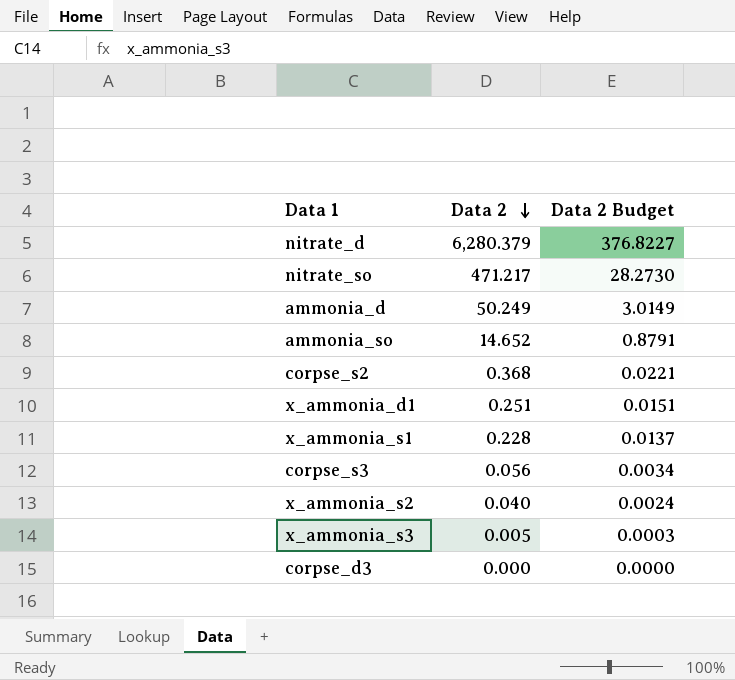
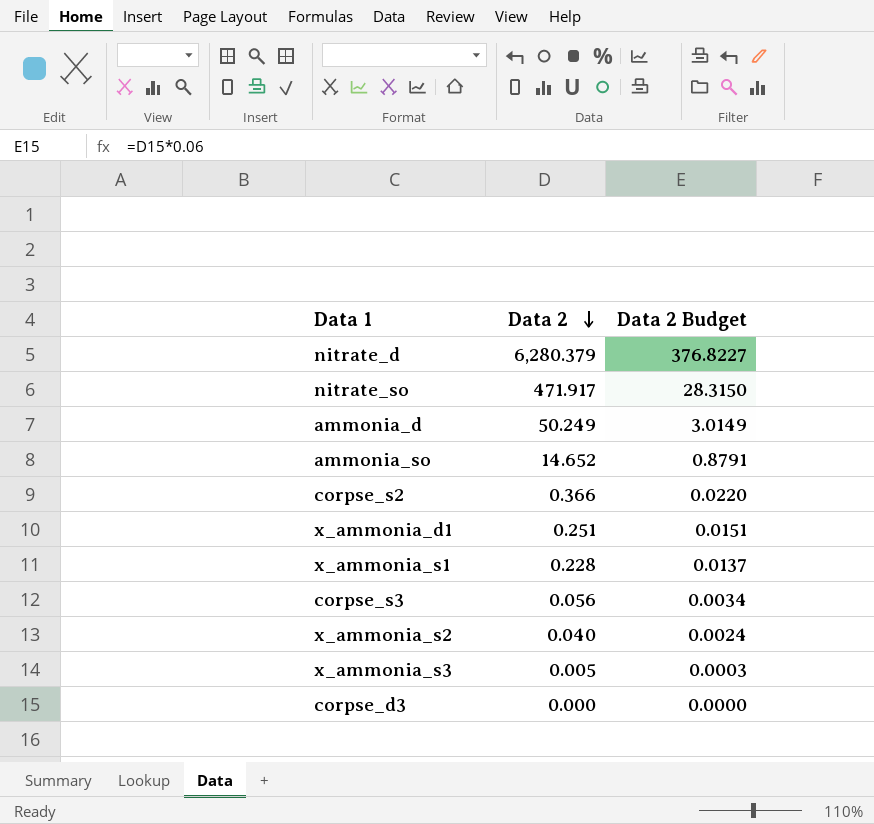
nitrate_so | Data 2: 471.217 -> 471.917
nitrate_so | Data 2 Budget: 28.2730 -> 28.3150
corpse_s2 | Data 2: 0.368 -> 0.366
corpse_s2 | Data 2 Budget: 0.0221 -> 0.0220

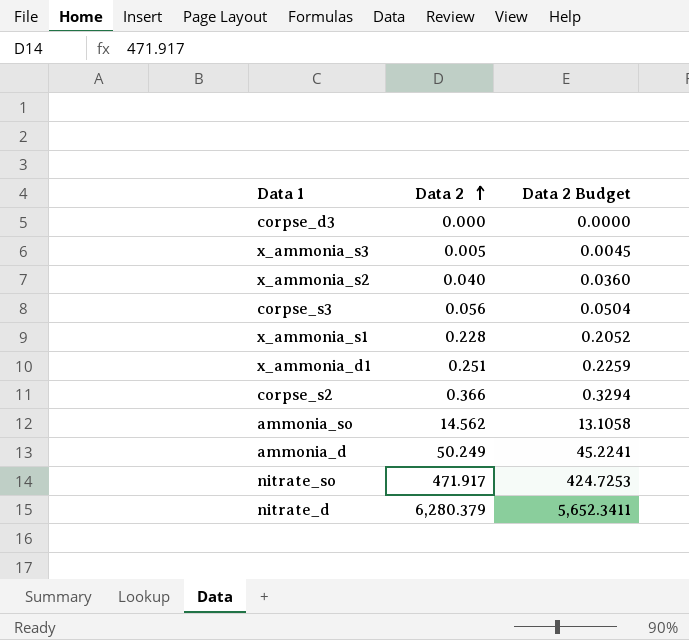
row order: Data 2 descending -> Data 2 ascending
column Data 2 Budget | formula: [Data 2] * 0.06 -> [Data 2] * 0.9
ammonia_so | Data 2: 14.652 -> 14.562

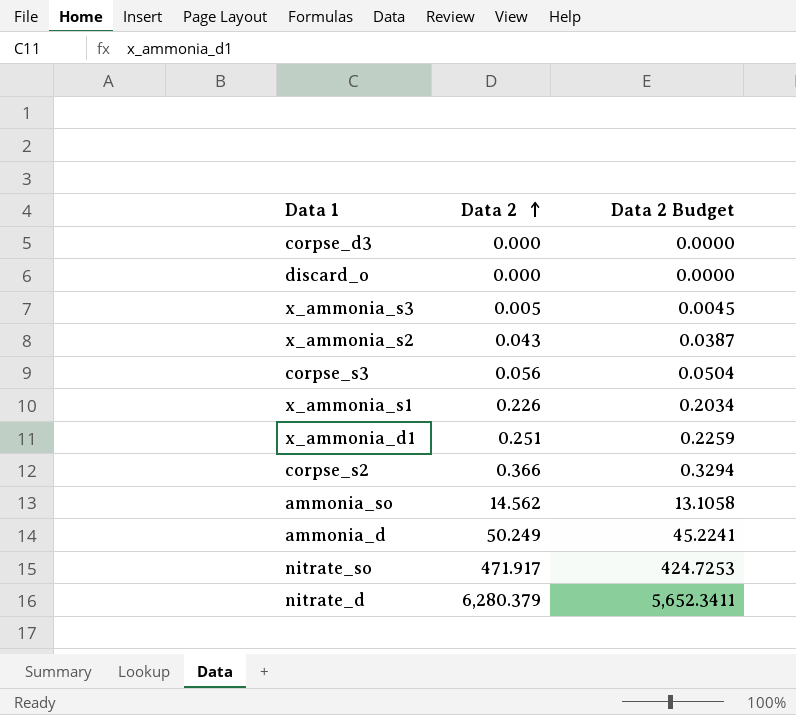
row discard_o: none -> 0.000 | 0.0000
x_ammonia_s2 | Data 2: 0.040 -> 0.043
x_ammonia_s2 | Data 2 Budget: 0.0360 -> 0.0387
x_ammonia_s1 | Data 2: 0.228 -> 0.226
x_ammonia_s1 | Data 2 Budget: 0.2052 -> 0.2034

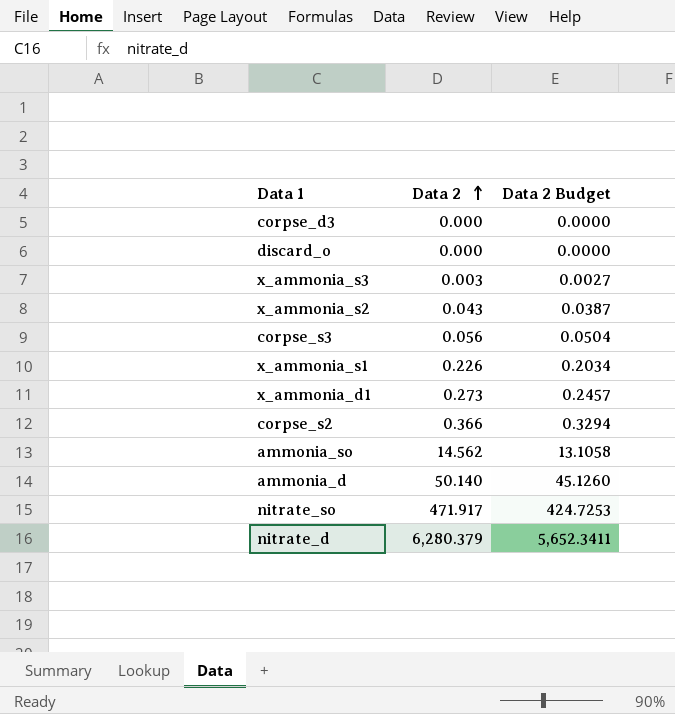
x_ammonia_s3 | Data 2: 0.005 -> 0.003
x_ammonia_s3 | Data 2 Budget: 0.0045 -> 0.0027
x_ammonia_d1 | Data 2: 0.251 -> 0.273
x_ammonia_d1 | Data 2 Budget: 0.2259 -> 0.2457
ammonia_d | Data 2: 50.249 -> 50.140
ammonia_d | Data 2 Budget: 45.2241 -> 45.1260

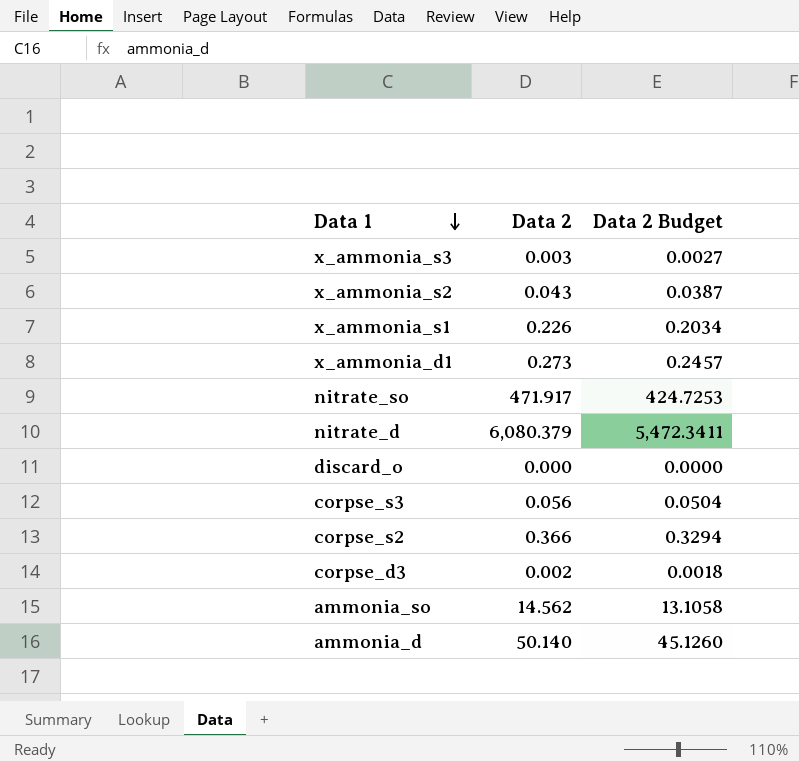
row order: Data 2 ascending -> Data 1 descending
nitrate_d | Data 2: 6,280.379 -> 6,080.379
nitrate_d | Data 2 Budget: 5,652.3411 -> 5,472.3411
corpse_d3 | Data 2: 0.000 -> 0.002
corpse_d3 | Data 2 Budget: 0.0000 -> 0.0018

